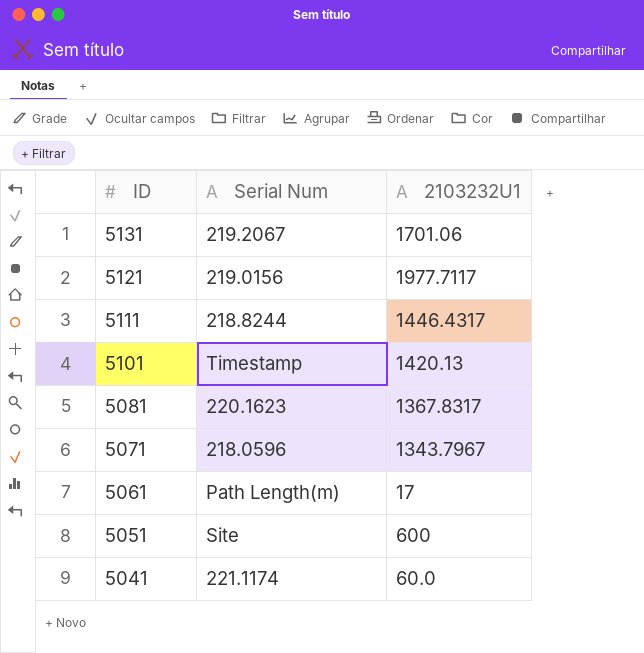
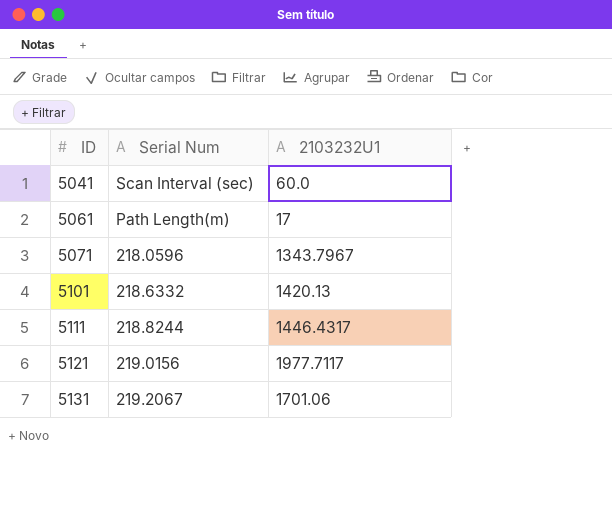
row order: ID descending -> ID ascending
row 5081: 220.1623 | 1367.8317 -> none
row 5051: Site | 600 -> none
5041 | Serial Num: 221.1174 -> Scan Interval (sec)
5101 | Serial Num: Timestamp -> 218.6332

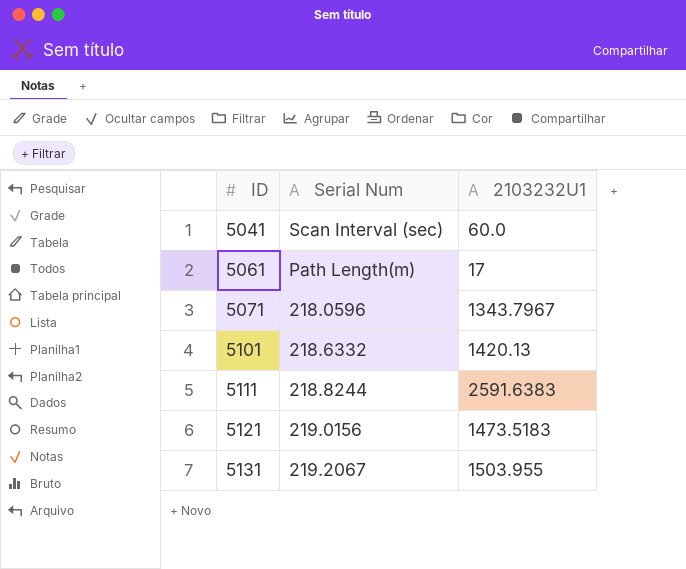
5111 | 2103232U1: 1446.4317 -> 2591.6383
5121 | 2103232U1: 1977.7117 -> 1473.5183
5131 | 2103232U1: 1701.06 -> 1503.955

